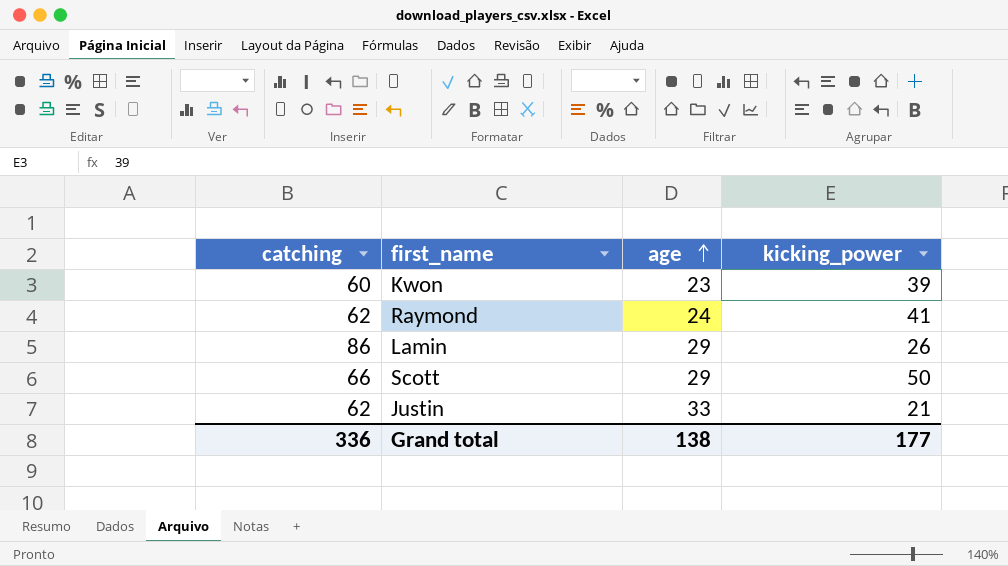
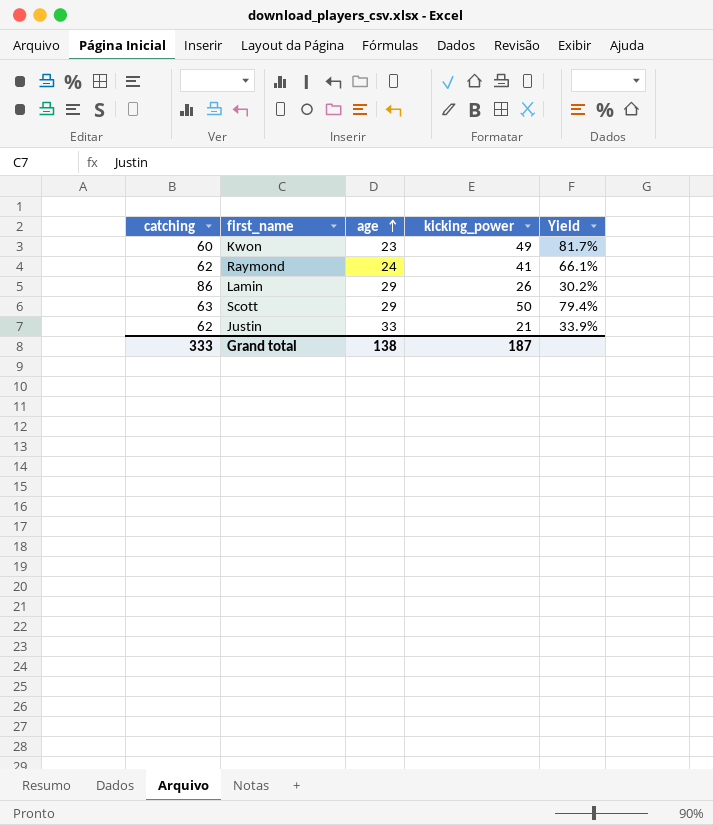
column Yield | formula: none -> [kicking_power] / [catching]
Kwon | kicking_power: 39 -> 49
Scott | catching: 66 -> 63
Grand total | catching: 336 -> 333
Grand total | kicking_power: 177 -> 187

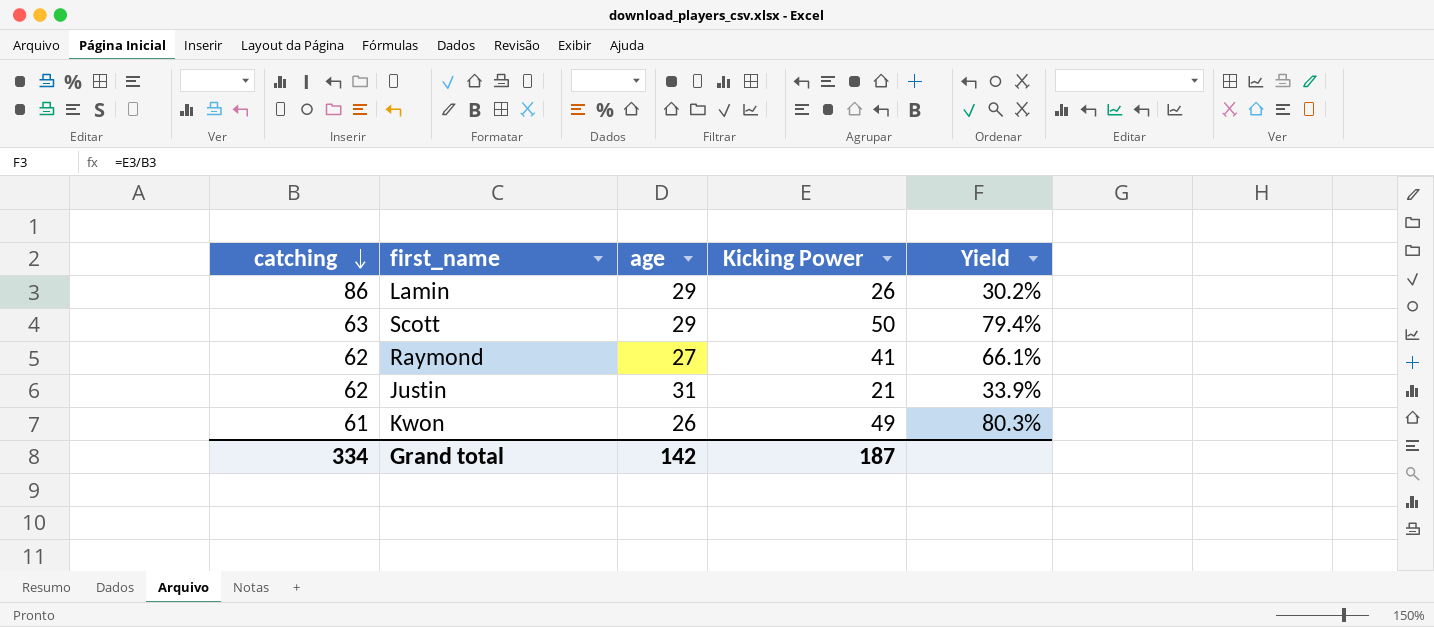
row order: age ascending -> catching descending
column name: kicking_power -> Kicking Power
Raymond | age: 24 -> 27
Justin | age: 33 -> 31
Kwon | catching: 60 -> 61
Kwon | age: 23 -> 26
Kwon | Yield: 81.7% -> 80.3%
Grand total | catching: 333 -> 334
Grand total | age: 138 -> 142

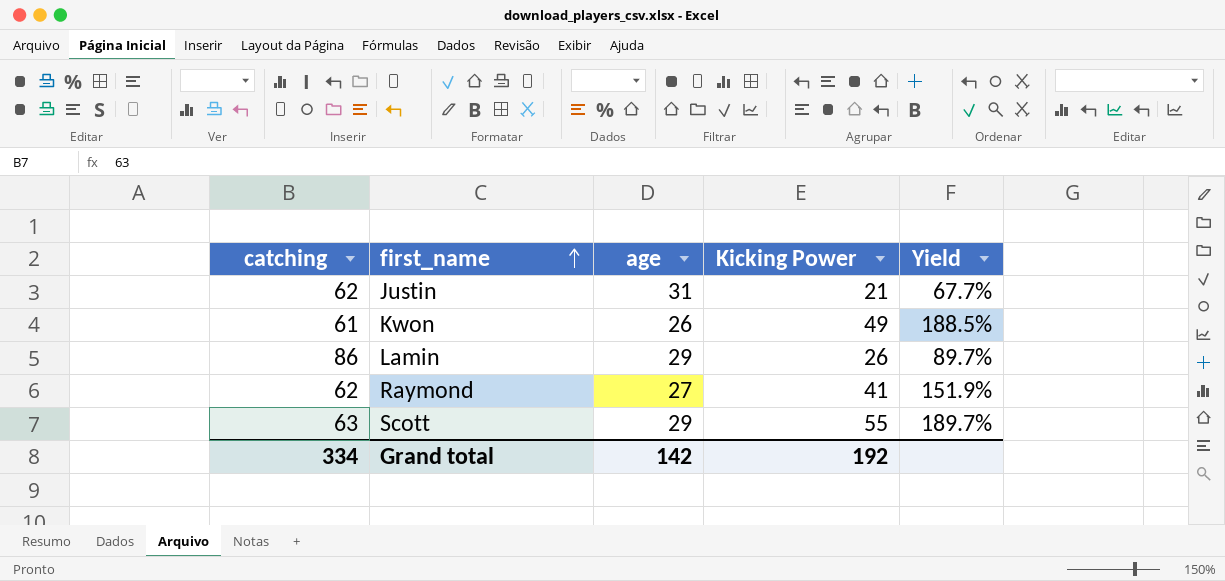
row order: catching descending -> first_name ascending
column Yield | formula: [Kicking Power] / [catching] -> [Kicking Power] / [age]
Scott | Kicking Power: 50 -> 55
Grand total | Kicking Power: 187 -> 192

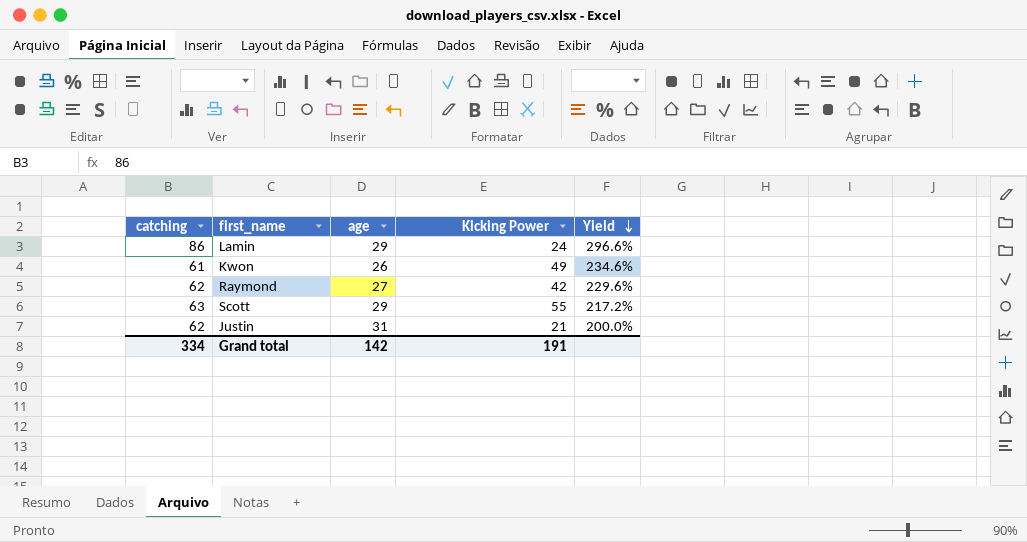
row order: first_name ascending -> Yield descending
column Yield | formula: [Kicking Power] / [age] -> [catching] / [age]
Lamin | Kicking Power: 26 -> 24
Raymond | Kicking Power: 41 -> 42
Grand total | Kicking Power: 192 -> 191

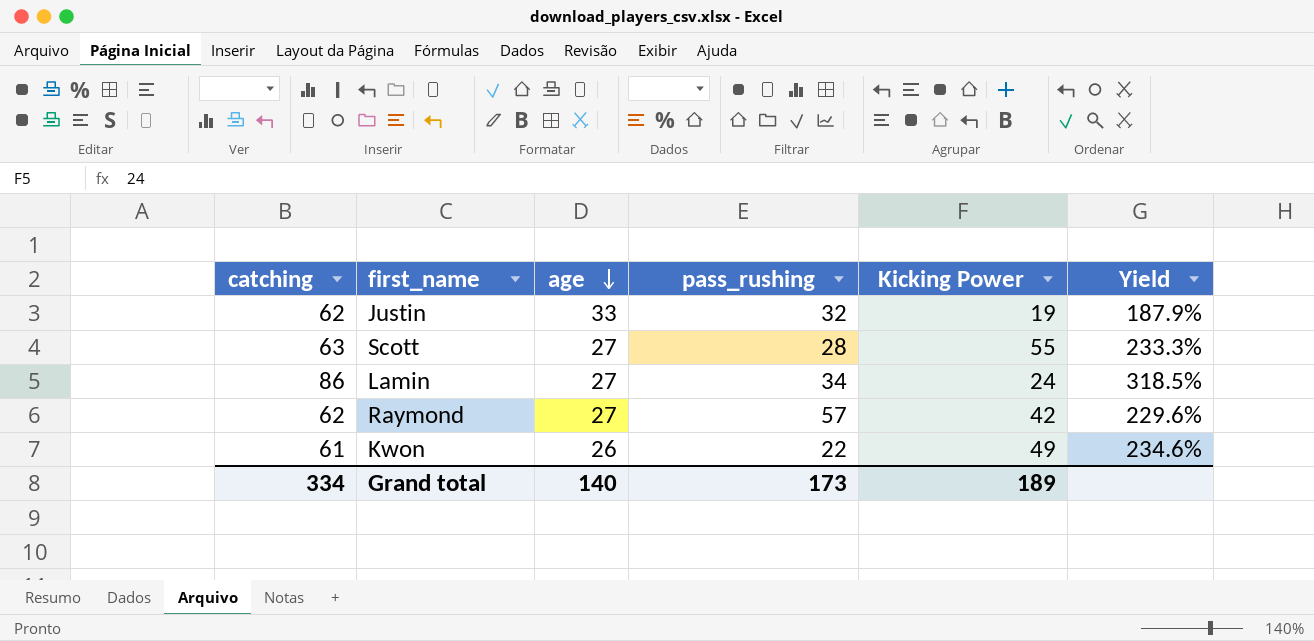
row order: Yield descending -> age descending
column pass_rushing | position: none -> 4
Justin | age: 31 -> 33
Justin | Kicking Power: 21 -> 19
Justin | Yield: 200.0% -> 187.9%
Scott | age: 29 -> 27
Scott | Yield: 217.2% -> 233.3%
Lamin | age: 29 -> 27
Lamin | Yield: 296.6% -> 318.5%
Grand total | age: 142 -> 140
Grand total | Kicking Power: 191 -> 189

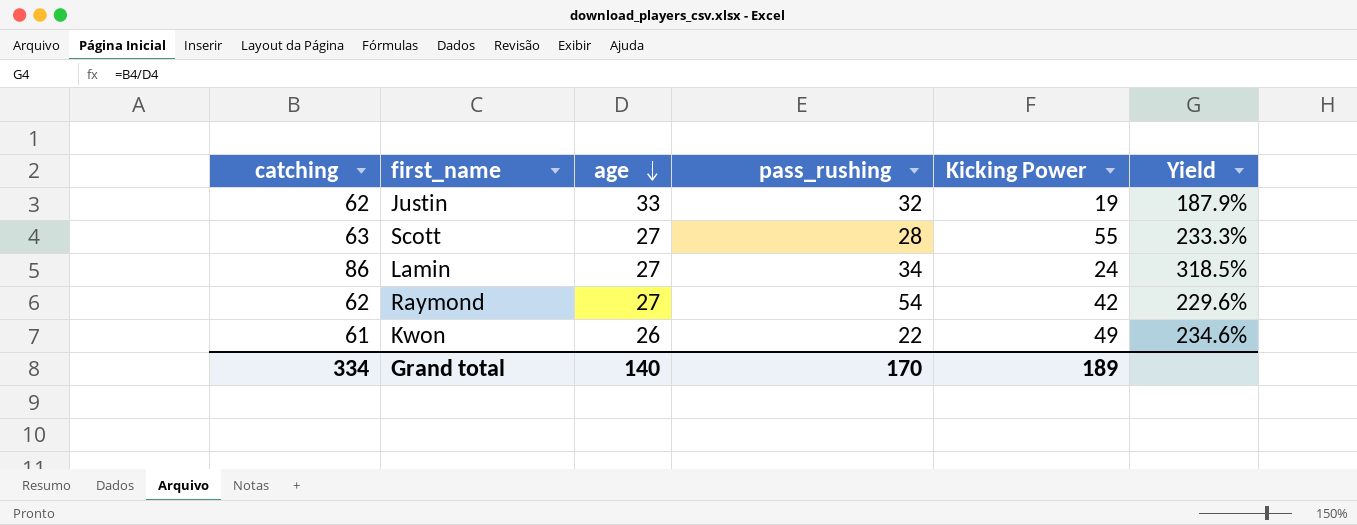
Raymond | pass_rushing: 57 -> 54
Grand total | pass_rushing: 173 -> 170

